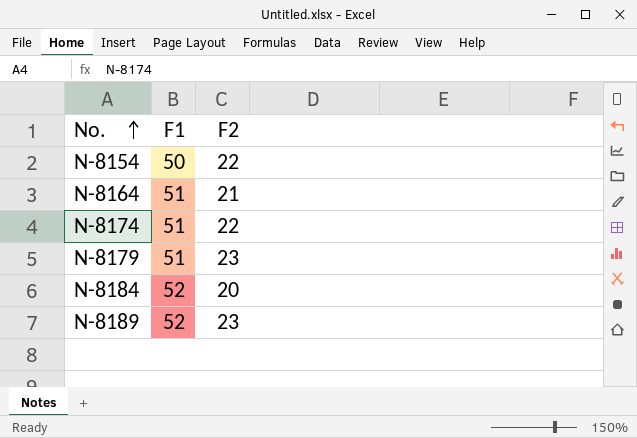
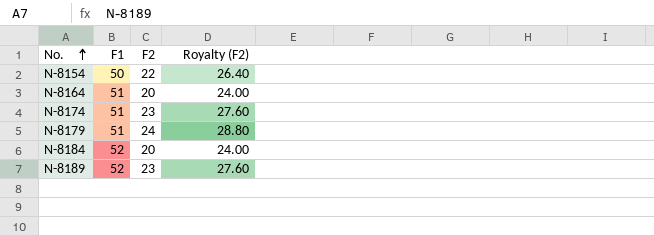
column Royalty (F2) | formula: none -> [F2] * 1.2
N-8164 | F2: 21 -> 20
N-8174 | F2: 22 -> 23
N-8179 | F2: 23 -> 24

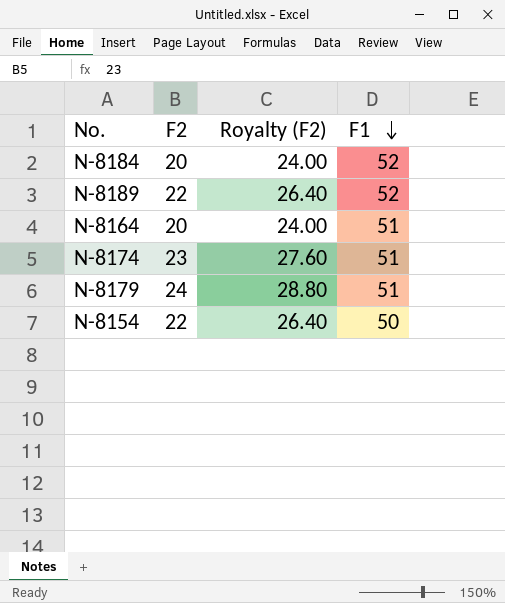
row order: No. ascending -> F1 descending
column F1 | position: 2 -> 4
N-8189 | F2: 23 -> 22
N-8189 | Royalty (F2): 27.60 -> 26.40

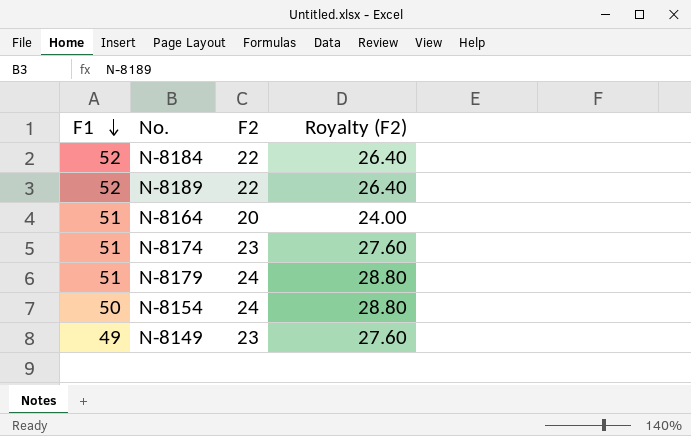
column F1 | position: 4 -> 1
N-8184 | F2: 20 -> 22
N-8184 | Royalty (F2): 24.00 -> 26.40
N-8154 | F2: 22 -> 24
N-8154 | Royalty (F2): 26.40 -> 28.80
row N-8149: none -> 49 | 23 | 27.60

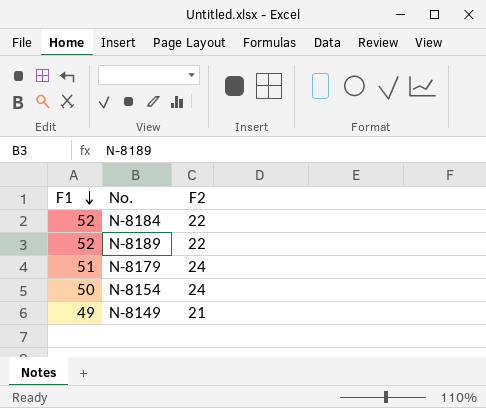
column Royalty (F2) | formula: [F2] * 1.2 -> none
row N-8164: 51 | 20 | 24.00 -> none
row N-8174: 51 | 23 | 27.60 -> none
N-8149 | F2: 23 -> 21

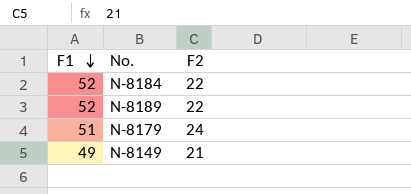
row N-8154: 50 | 24 -> none

